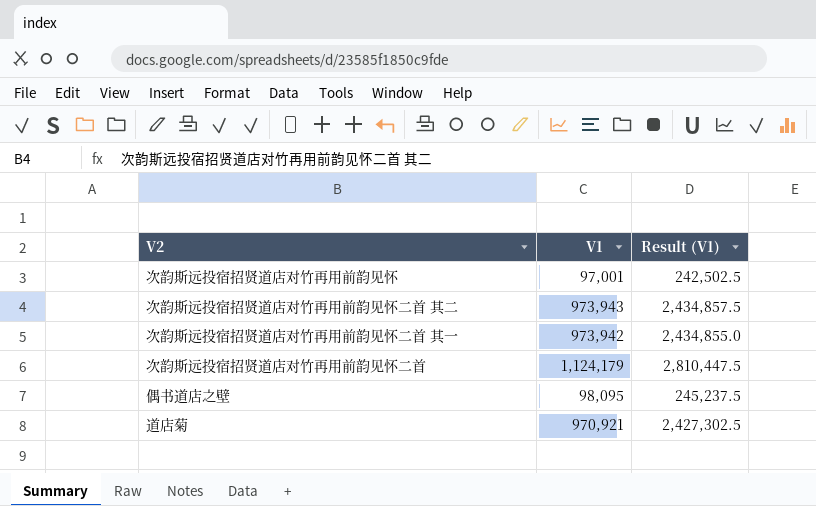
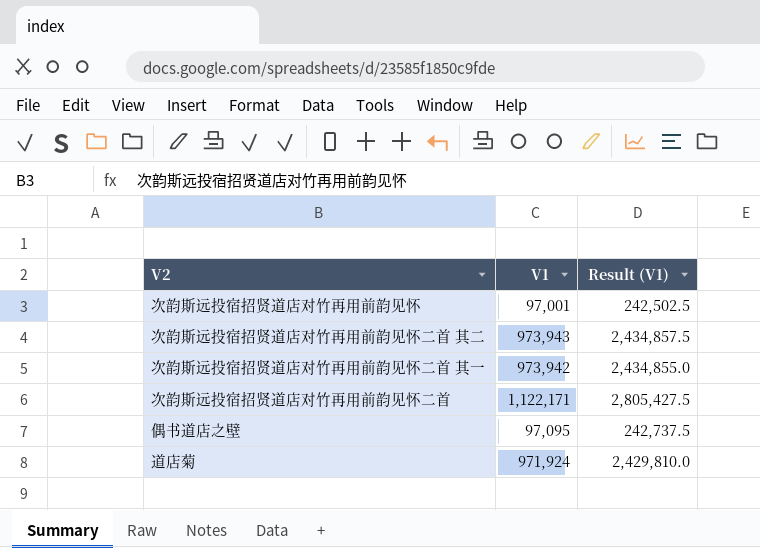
次韵斯远投宿招贤道店对竹再用前韵见怀二首 | V1: 1,124,179 -> 1,122,171
次韵斯远投宿招贤道店对竹再用前韵见怀二首 | Result (V1): 2,810,447.5 -> 2,805,427.5
偶书道店之壁 | V1: 98,095 -> 97,095
偶书道店之壁 | Result (V1): 245,237.5 -> 242,737.5
道店菊 | V1: 970,921 -> 971,924
道店菊 | Result (V1): 2,427,302.5 -> 2,429,810.0

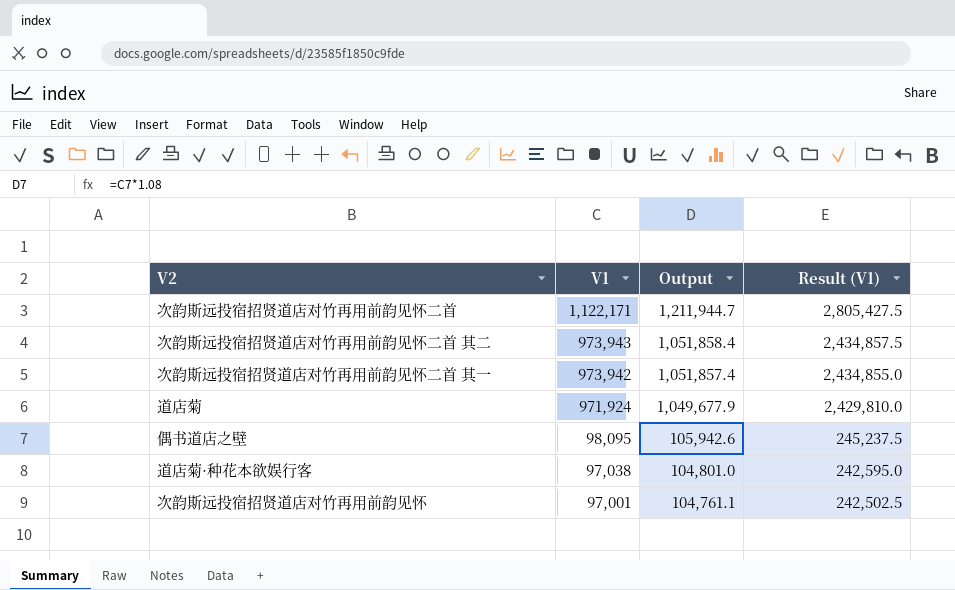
row order: none -> V1 descending
column Output | formula: none -> [V1] * 1.08
偶书道店之壁 | V1: 97,095 -> 98,095
偶书道店之壁 | Result (V1): 242,737.5 -> 245,237.5
row 道店菊·种花本欲娱行客: none -> 97,038 | 104,801.0 | 242,595.0

